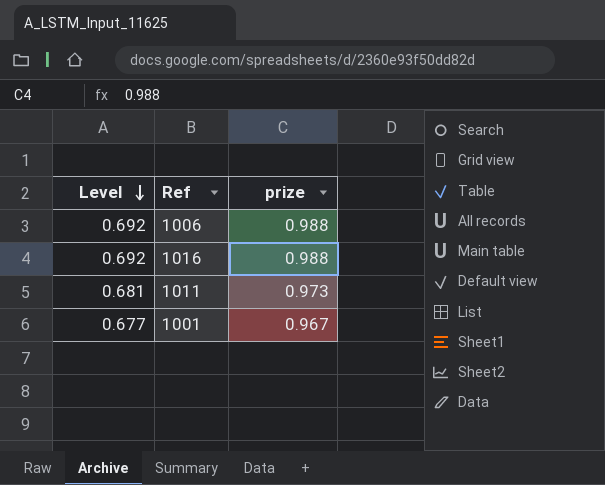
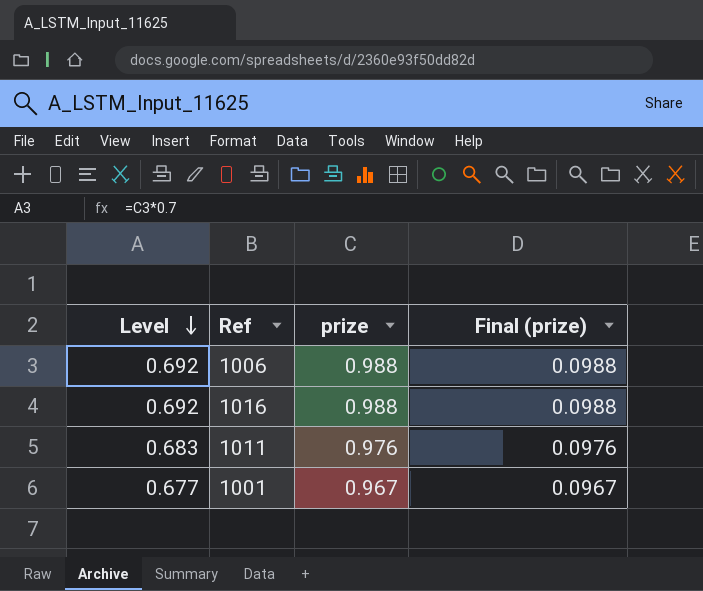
column Final (prize) | formula: none -> [prize] * 0.1
1011 | Level: 0.681 -> 0.683
1011 | prize: 0.973 -> 0.976

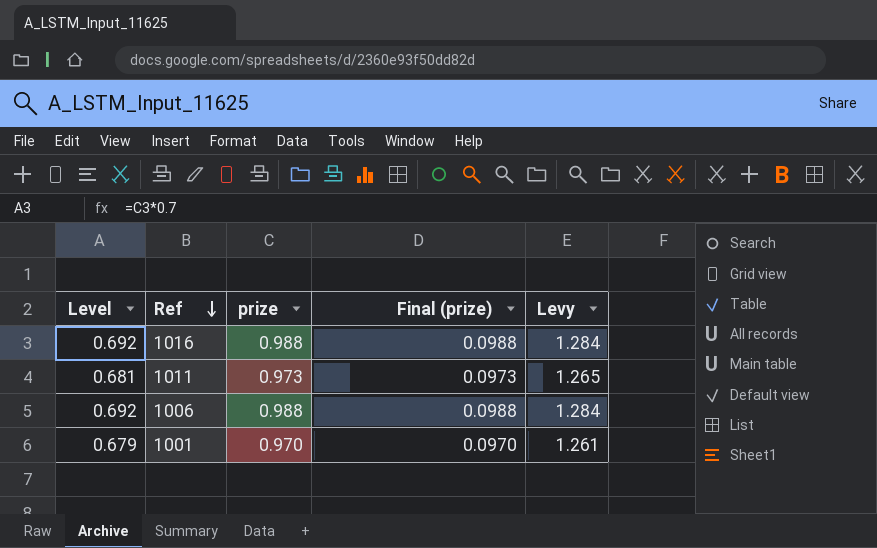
row order: Level descending -> Ref descending
column Levy | formula: none -> [prize] * 1.3
1011 | Level: 0.683 -> 0.681
1011 | prize: 0.976 -> 0.973
1011 | Final (prize): 0.0976 -> 0.0973
1001 | Level: 0.677 -> 0.679
1001 | prize: 0.967 -> 0.970
1001 | Final (prize): 0.0967 -> 0.0970

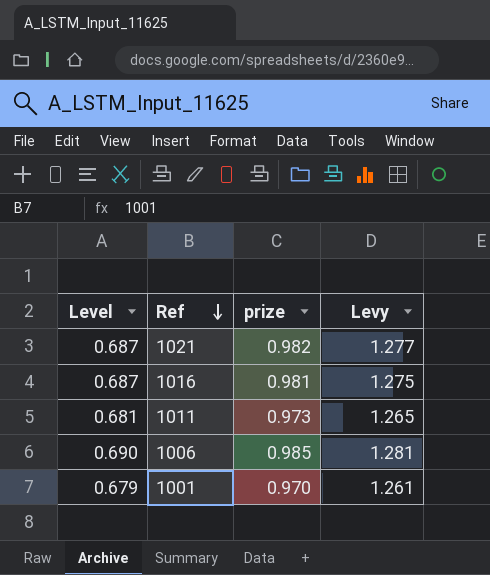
column Final (prize) | formula: [prize] * 0.1 -> none
row 1021: none -> 0.687 | 0.982 | 1.277
1016 | Level: 0.692 -> 0.687
1016 | prize: 0.988 -> 0.981
1016 | Levy: 1.284 -> 1.275
1006 | Level: 0.692 -> 0.690
1006 | prize: 0.988 -> 0.985
1006 | Levy: 1.284 -> 1.281

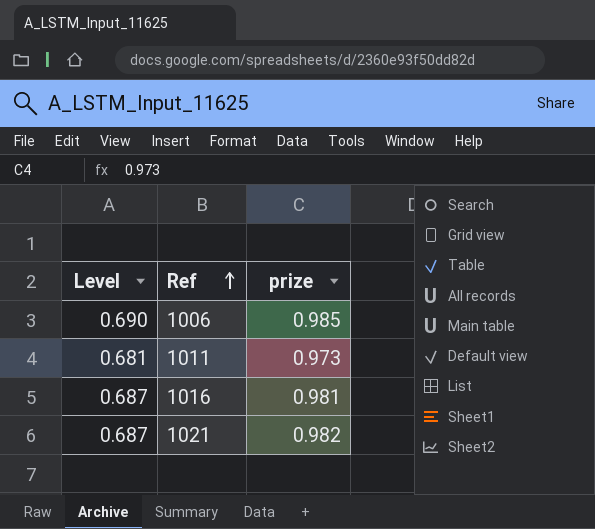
row order: Ref descending -> Ref ascending
column Levy | formula: [prize] * 1.3 -> none
row 1001: 0.679 | 0.970 | 1.261 -> none

